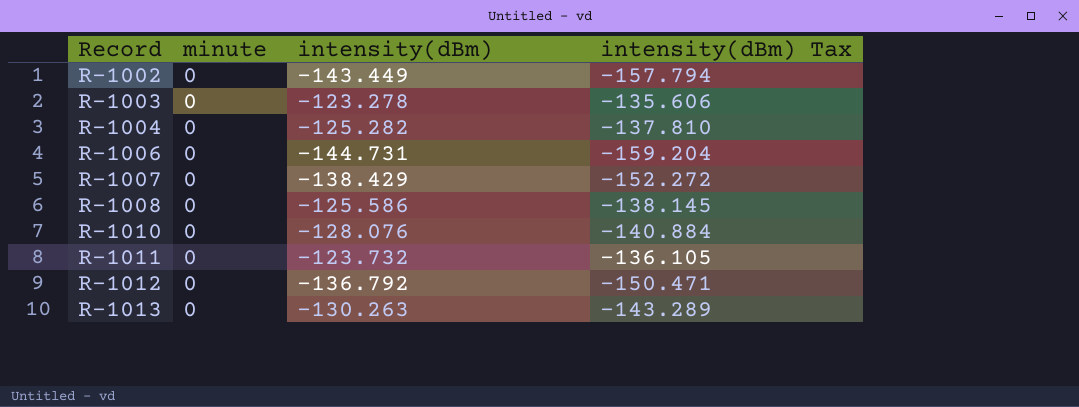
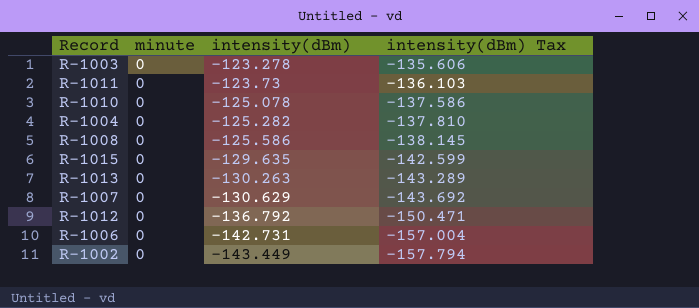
row order: Record ascending -> intensity(dBm) descending
R-1011 | intensity(dBm): -123.732 -> -123.73
R-1011 | intensity(dBm) Tax: -136.105 -> -136.103
R-1010 | intensity(dBm): -128.076 -> -125.078
R-1010 | intensity(dBm) Tax: -140.884 -> -137.586
row R-1015: none -> 0 | -129.635 | -142.599
R-1007 | intensity(dBm): -138.429 -> -130.629
R-1007 | intensity(dBm) Tax: -152.272 -> -143.692
R-1006 | intensity(dBm): -144.731 -> -142.731
R-1006 | intensity(dBm) Tax: -159.204 -> -157.004

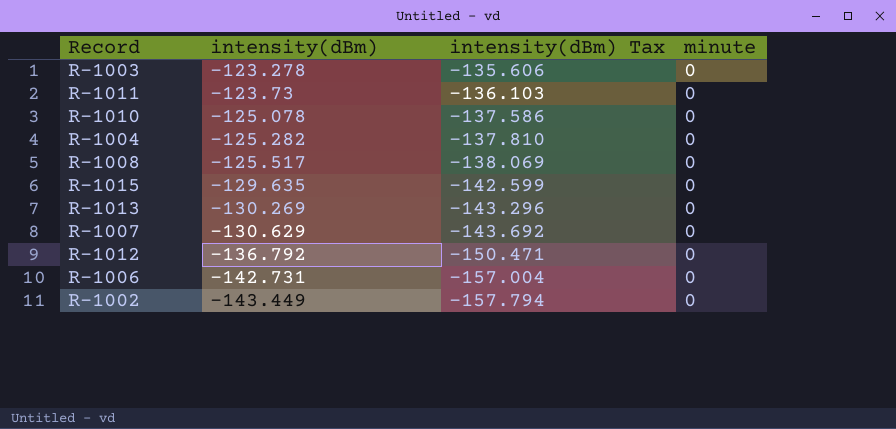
column minute | position: 2 -> 4
R-1008 | intensity(dBm): -125.586 -> -125.517
R-1008 | intensity(dBm) Tax: -138.145 -> -138.069
R-1013 | intensity(dBm): -130.263 -> -130.269
R-1013 | intensity(dBm) Tax: -143.289 -> -143.296

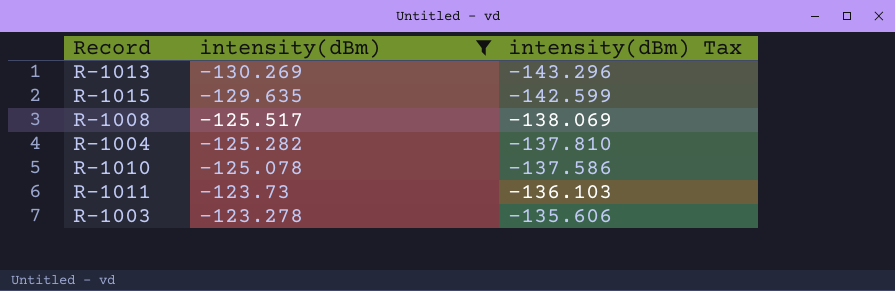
filter: none -> intensity(dBm) >= -130.269
row order: intensity(dBm) descending -> intensity(dBm) ascending
column minute | position: 4 -> none

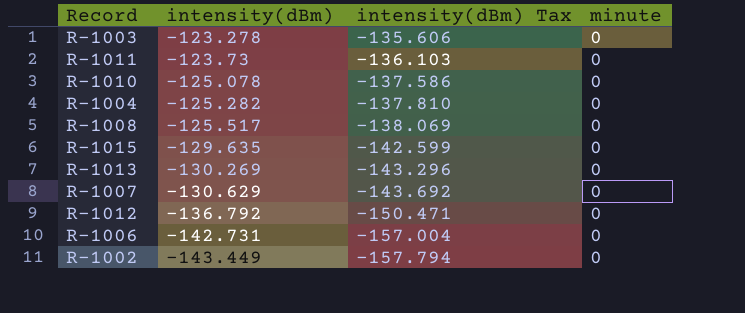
filter: intensity(dBm) >= -130.269 -> none
row order: intensity(dBm) ascending -> intensity(dBm) descending
column minute | position: none -> 4

